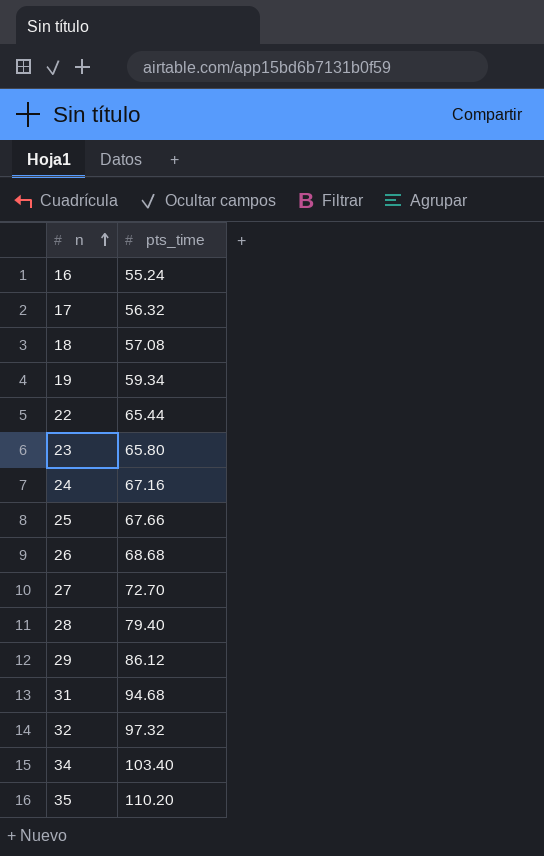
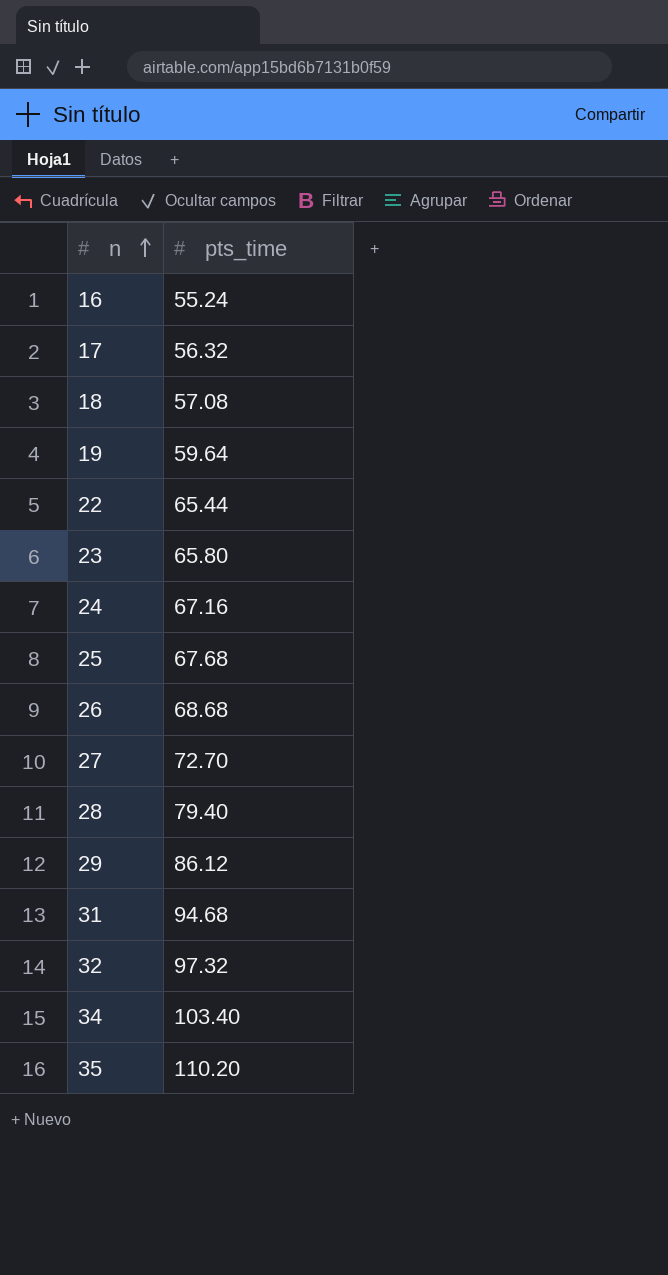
19 | pts_time: 59.34 -> 59.64
25 | pts_time: 67.66 -> 67.68

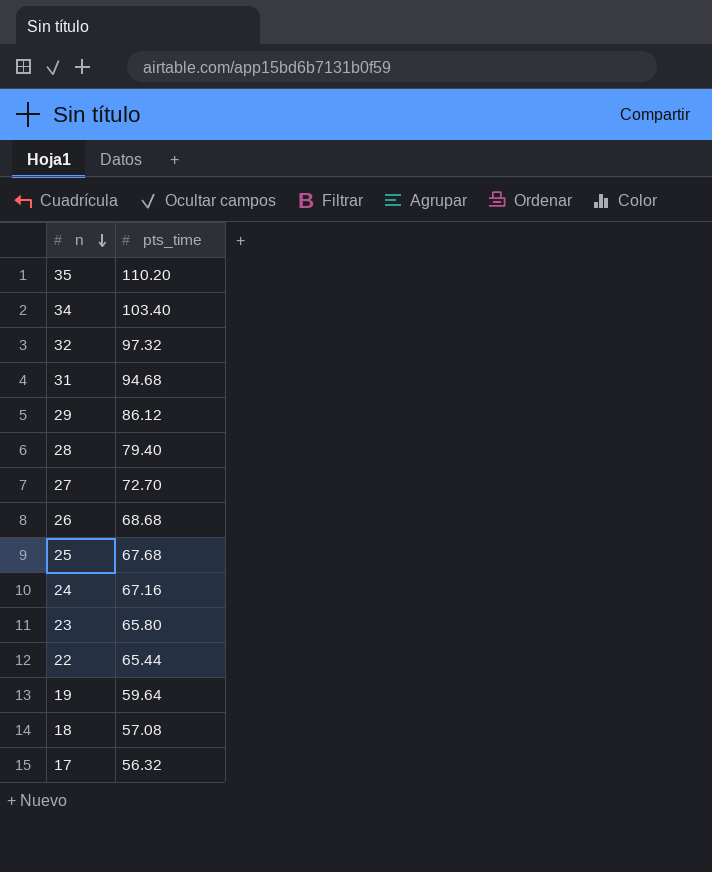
row order: n ascending -> n descending
row 16: 55.24 -> none

